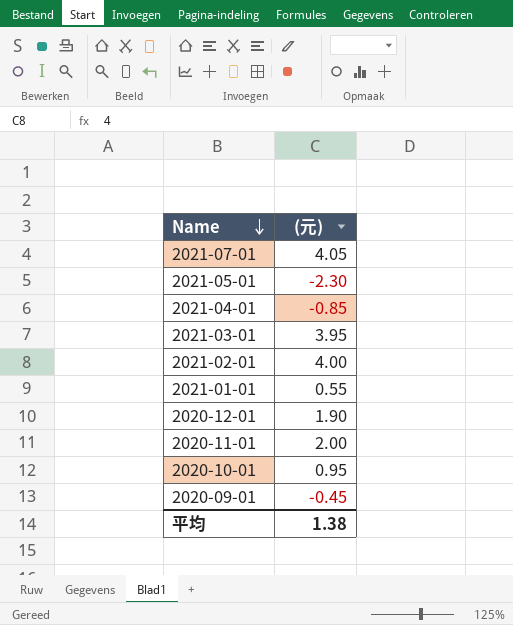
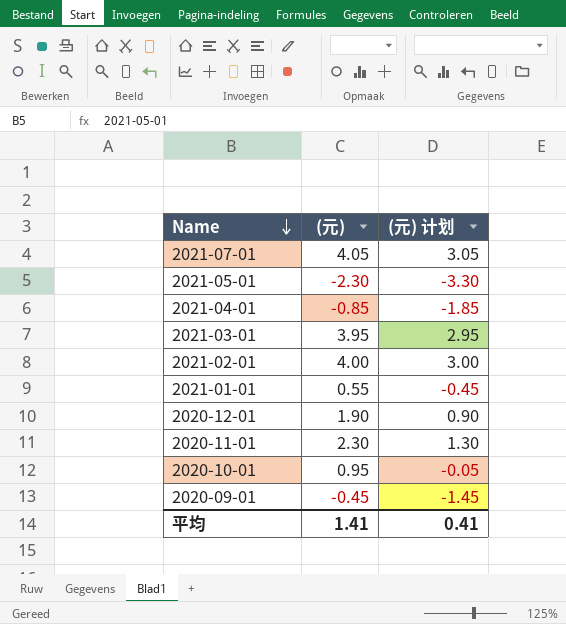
column (元) 计划 | formula: none -> [(元)] - 1
2020-11-01 | (元): 2.00 -> 2.30
平均 | (元): 1.38 -> 1.41

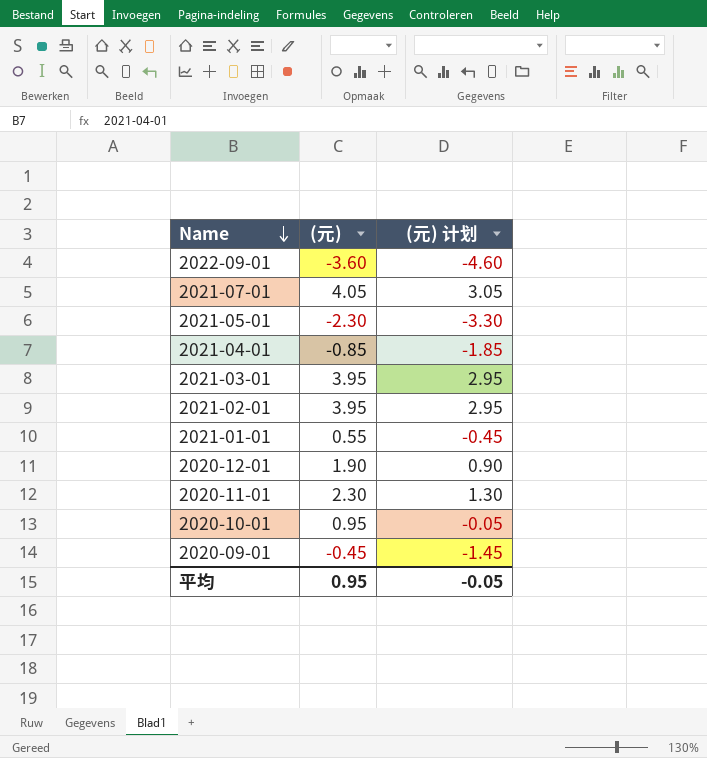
row 2022-09-01: none -> -3.60 | -4.60
2021-02-01 | (元): 4.00 -> 3.95
2021-02-01 | (元) 计划: 3.00 -> 2.95
平均 | (元): 1.41 -> 0.95
平均 | (元) 计划: 0.41 -> -0.05

